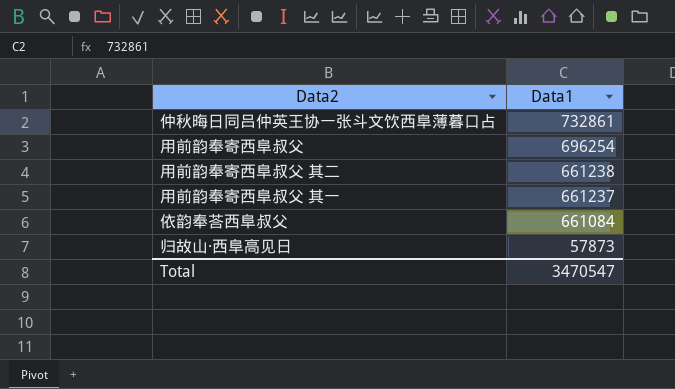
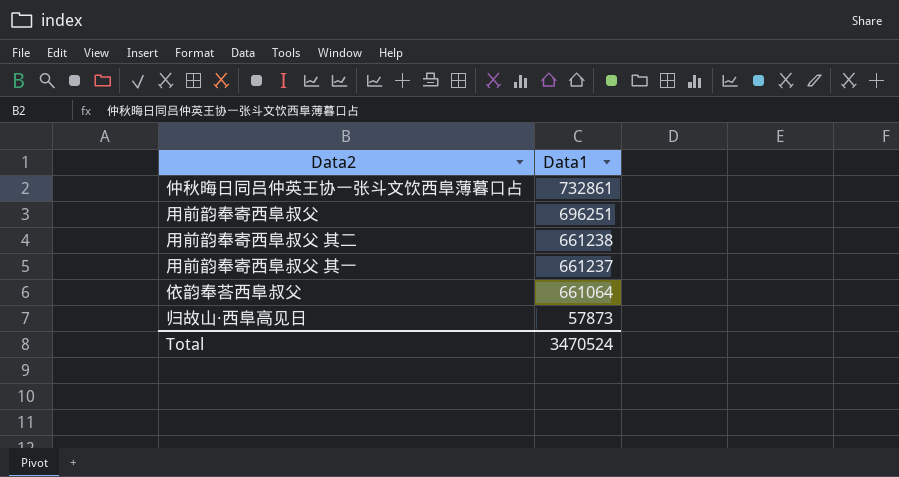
用前韵奉寄西阜叔父 | Data1: 696254 -> 696251
依韵奉荅西阜叔父 | Data1: 661084 -> 661064
Total | Data1: 3470547 -> 3470524

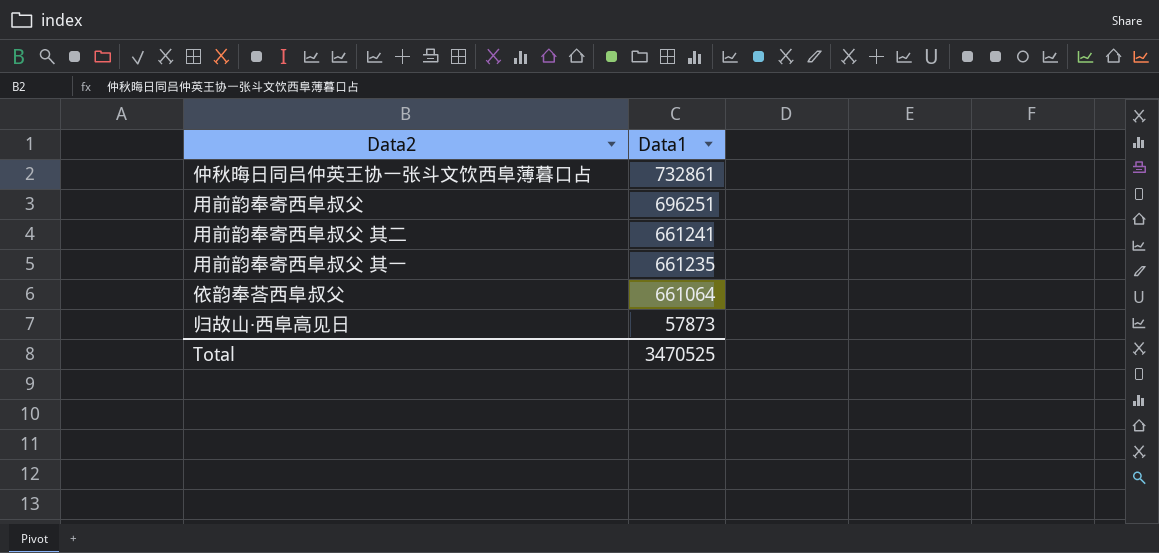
用前韵奉寄西阜叔父 其二 | Data1: 661238 -> 661241
用前韵奉寄西阜叔父 其一 | Data1: 661237 -> 661235
Total | Data1: 3470524 -> 3470525

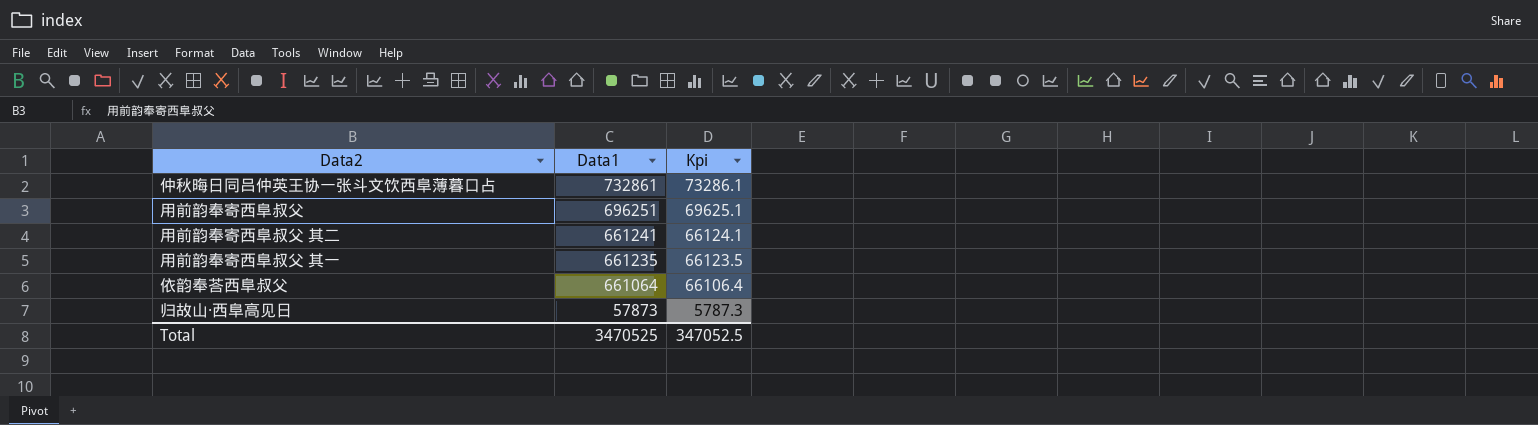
column Kpi | formula: none -> [Data1] * 0.1

